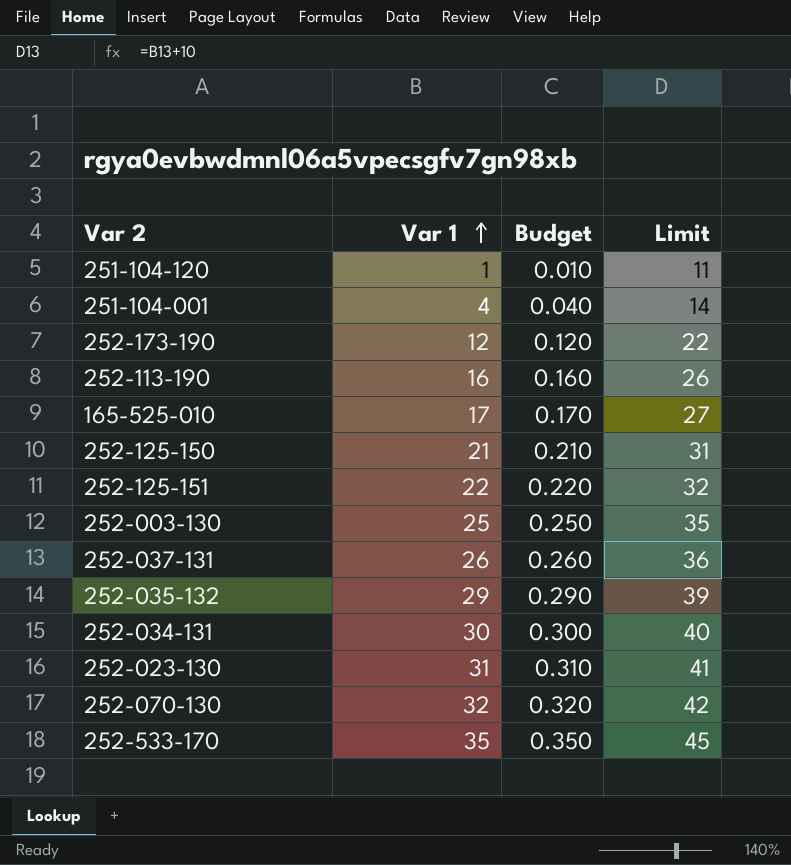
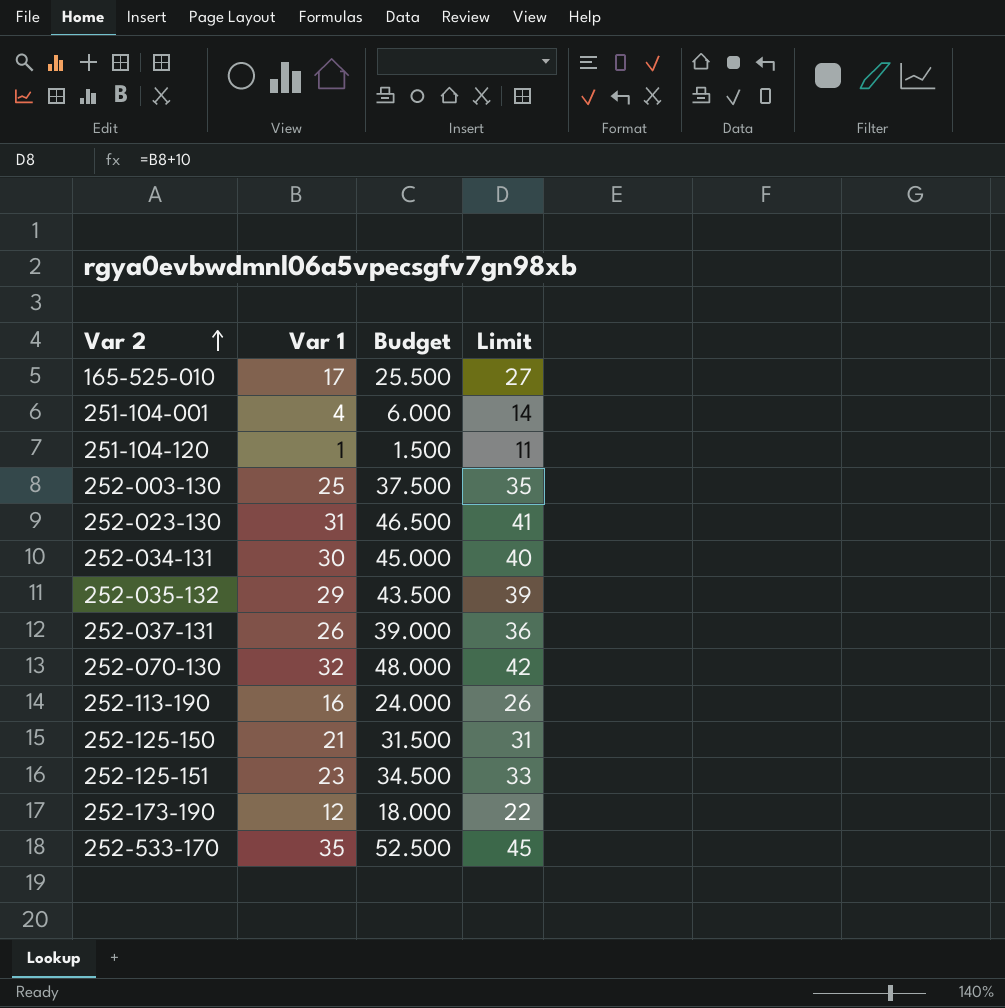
row order: Var 1 ascending -> Var 2 ascending
column Budget | formula: [Var 1] * 0.01 -> [Var 1] * 1.5
252-125-151 | Var 1: 22 -> 23
252-125-151 | Limit: 32 -> 33

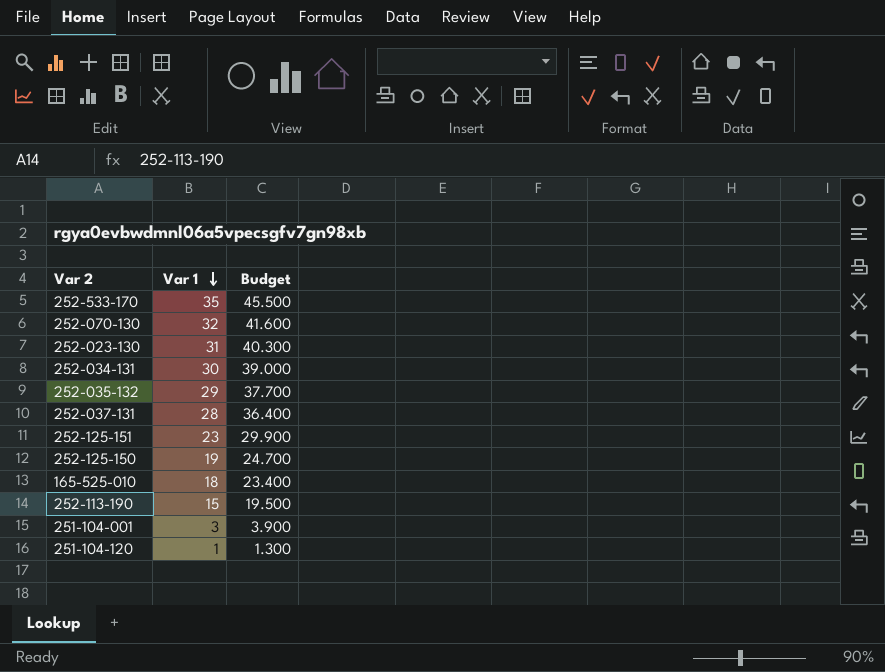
row order: Var 2 ascending -> Var 1 descending
column Limit | formula: [Var 1] + 10 -> none
column Budget | formula: [Var 1] * 1.5 -> [Var 1] * 1.3
row 252-003-130: 25 | 37.500 | 35 -> none
row 252-173-190: 12 | 18.000 | 22 -> none
252-037-131 | Var 1: 26 -> 28
252-125-150 | Var 1: 21 -> 19
165-525-010 | Var 1: 17 -> 18
252-113-190 | Var 1: 16 -> 15
251-104-001 | Var 1: 4 -> 3

